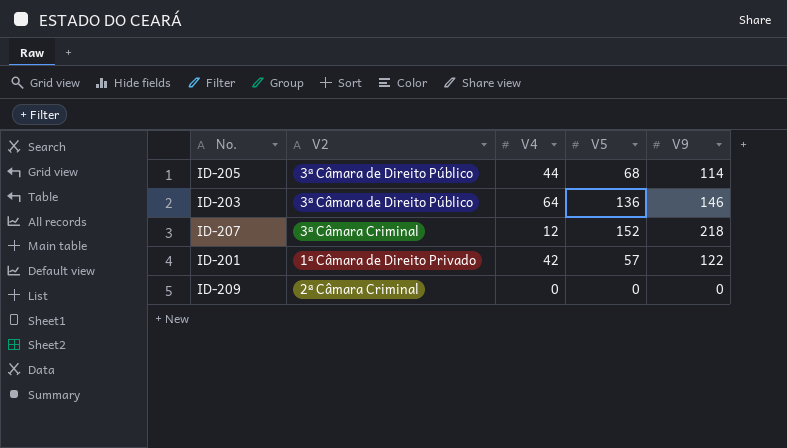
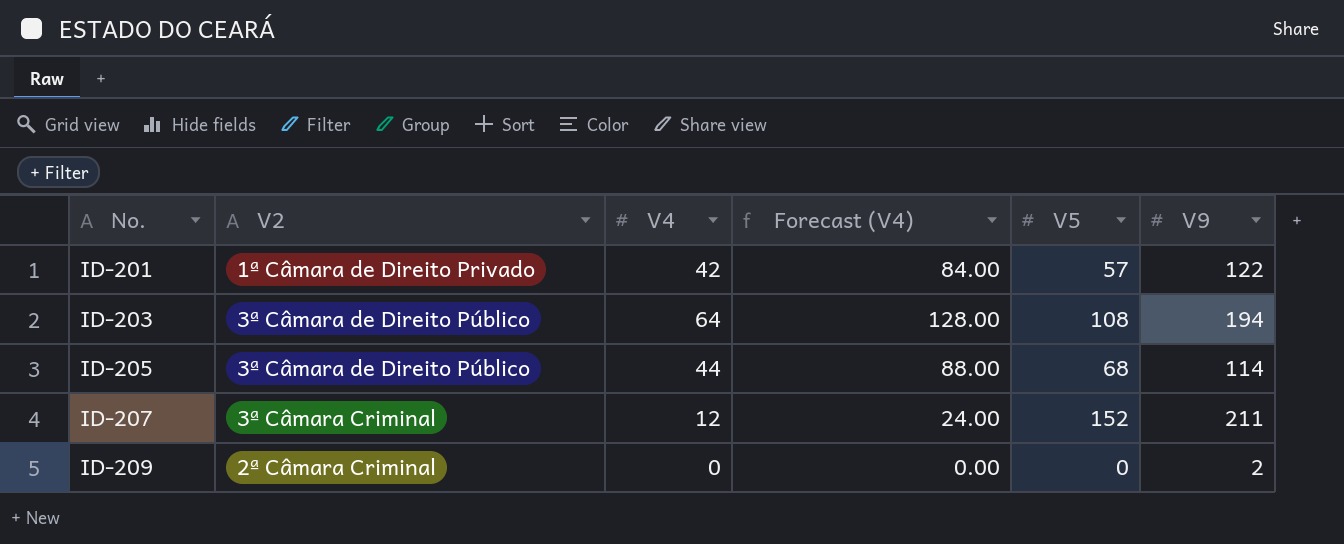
row order: none -> No. ascending
column Forecast (V4) | formula: none -> [V4] * 2
ID-203 | V5: 136 -> 108
ID-203 | V9: 146 -> 194
ID-207 | V9: 218 -> 211
ID-209 | V9: 0 -> 2

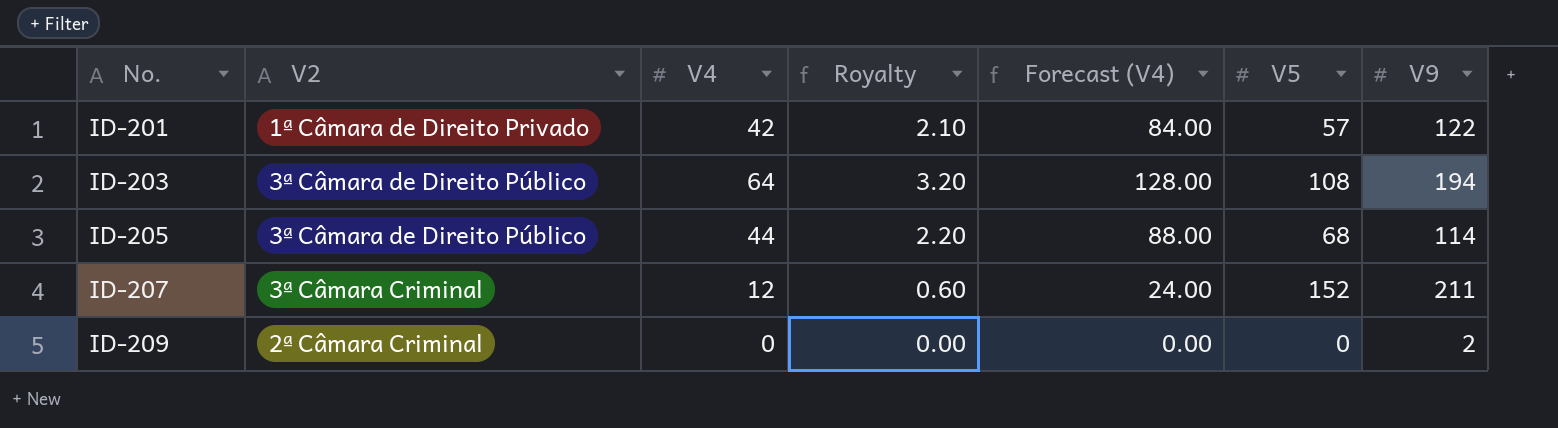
column Royalty | formula: none -> [V4] * 0.05

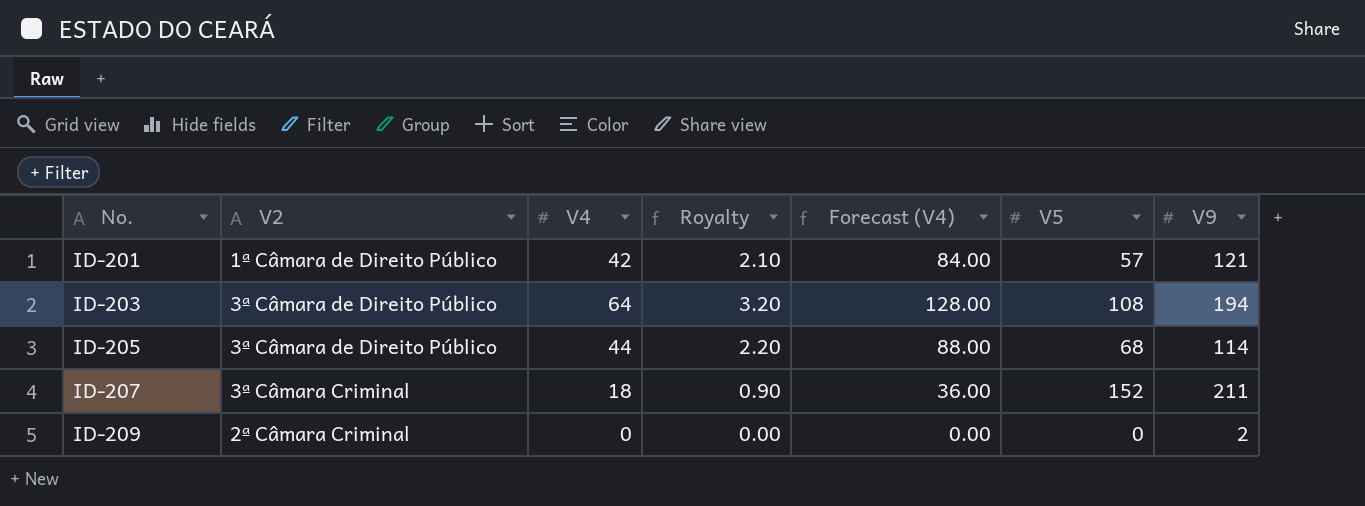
ID-201 | V2: 1ª Câmara de Direito Privado -> 1ª Câmara de Direito Público
ID-201 | V9: 122 -> 121
ID-207 | V4: 12 -> 18
ID-207 | Royalty: 0.60 -> 0.90
ID-207 | Forecast (V4): 24.00 -> 36.00

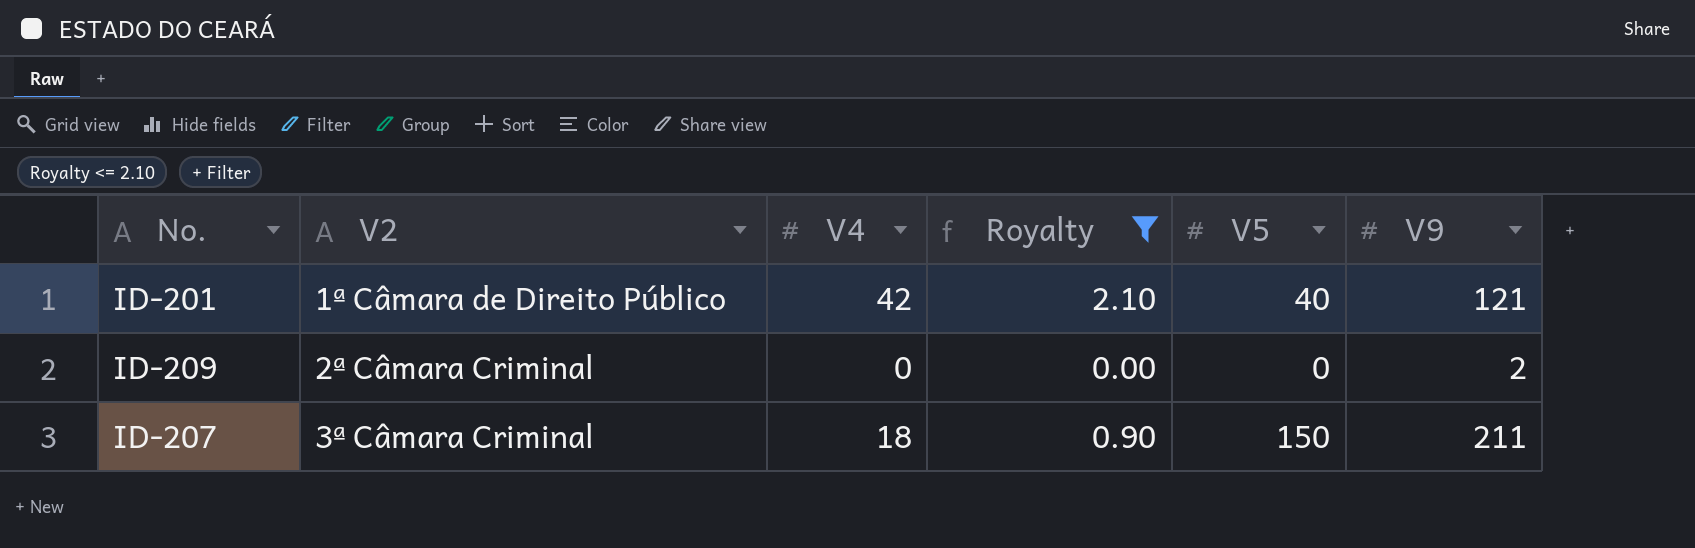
filter: none -> Royalty <= 2.10
row order: No. ascending -> V2 ascending
column Forecast (V4) | formula: [V4] * 2 -> none
ID-201 | V5: 57 -> 40
ID-207 | V5: 152 -> 150

